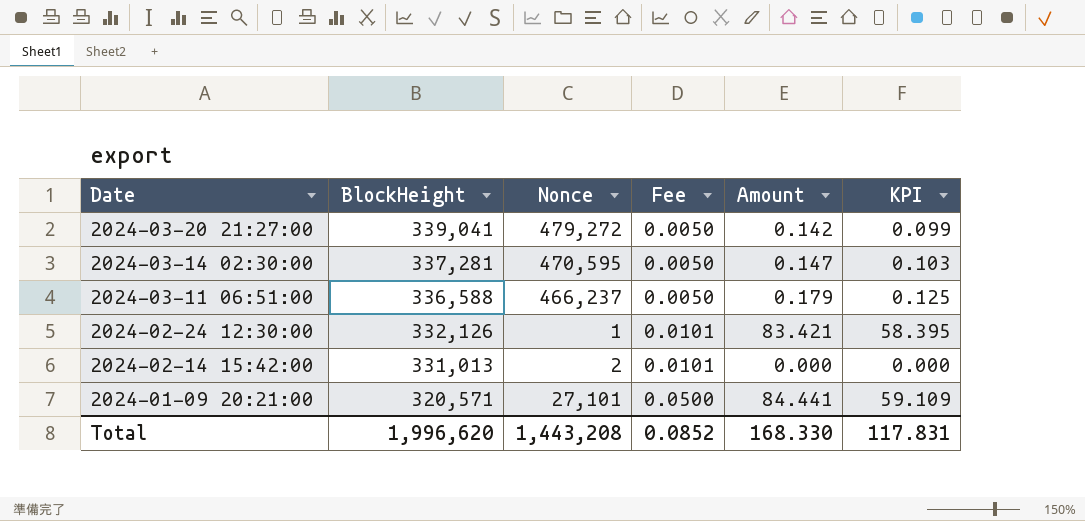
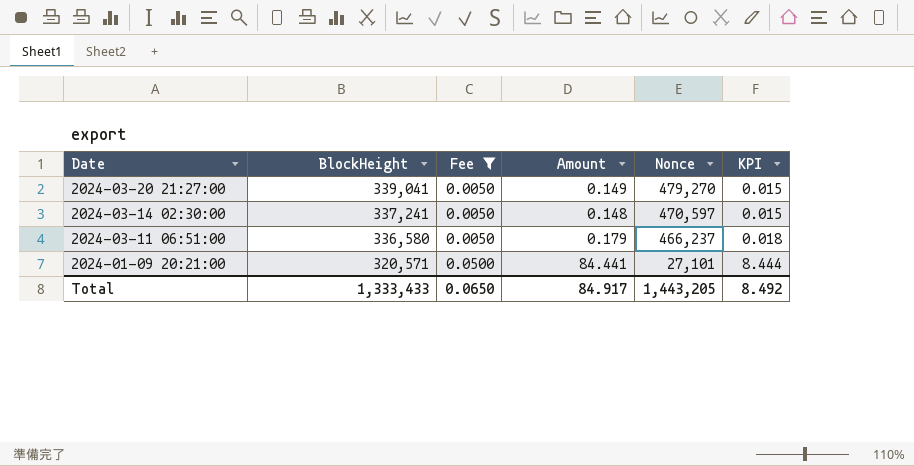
filter: none -> Fee != 0.0101
column Nonce | position: 3 -> 5
column KPI | formula: [Amount] * 0.7 -> [Amount] * 0.1
2024-03-20 21:27:00 | Amount: 0.142 -> 0.149
2024-03-20 21:27:00 | Nonce: 479,272 -> 479,270
2024-03-14 02:30:00 | BlockHeight: 337,281 -> 337,241
2024-03-14 02:30:00 | Amount: 0.147 -> 0.148
2024-03-14 02:30:00 | Nonce: 470,595 -> 470,597
2024-03-11 06:51:00 | BlockHeight: 336,588 -> 336,580
Total | BlockHeight: 1,996,620 -> 1,333,433
Total | Fee: 0.0852 -> 0.0650
Total | Amount: 168.330 -> 84.917
Total | Nonce: 1,443,208 -> 1,443,205
Total | KPI: 117.831 -> 8.492

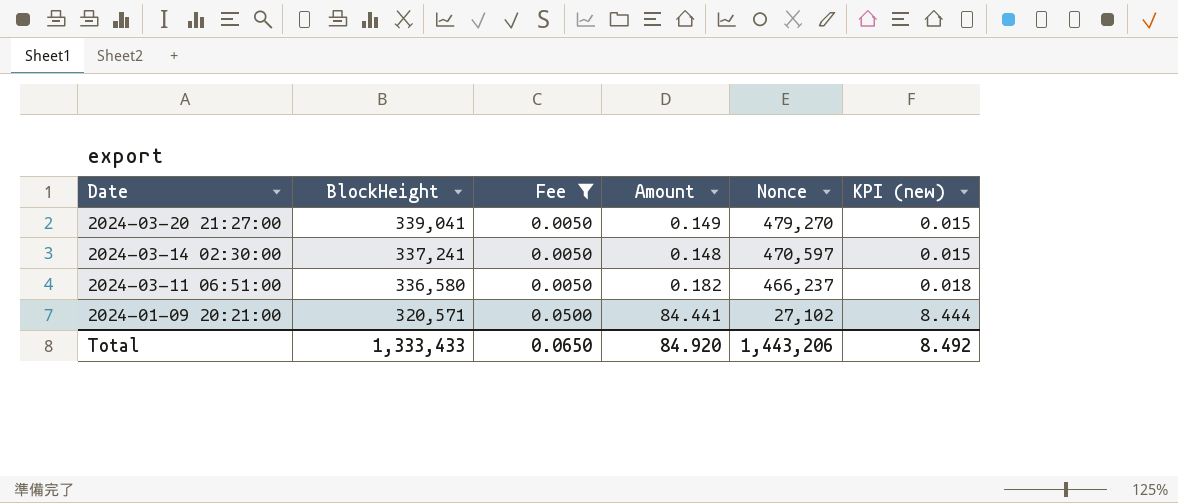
column name: KPI -> KPI (new)
2024-03-11 06:51:00 | Amount: 0.179 -> 0.182
2024-01-09 20:21:00 | Nonce: 27,101 -> 27,102
Total | Amount: 84.917 -> 84.920
Total | Nonce: 1,443,205 -> 1,443,206

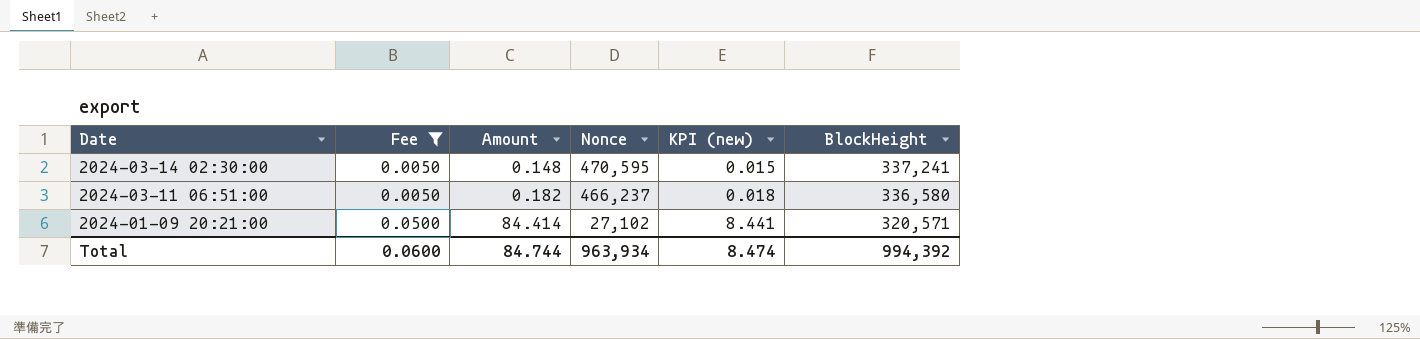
column BlockHeight | position: 2 -> 6
row 2024-03-20 21:27:00: 339,041 | 0.0050 | 0.149 | 479,270 | 0.015 -> none
2024-03-14 02:30:00 | Nonce: 470,597 -> 470,595
2024-01-09 20:21:00 | Amount: 84.441 -> 84.414
2024-01-09 20:21:00 | KPI (new): 8.444 -> 8.441
Total | Fee: 0.0650 -> 0.0600
Total | Amount: 84.920 -> 84.744
Total | Nonce: 1,443,206 -> 963,934
Total | KPI (new): 8.492 -> 8.474
Total | BlockHeight: 1,333,433 -> 994,392

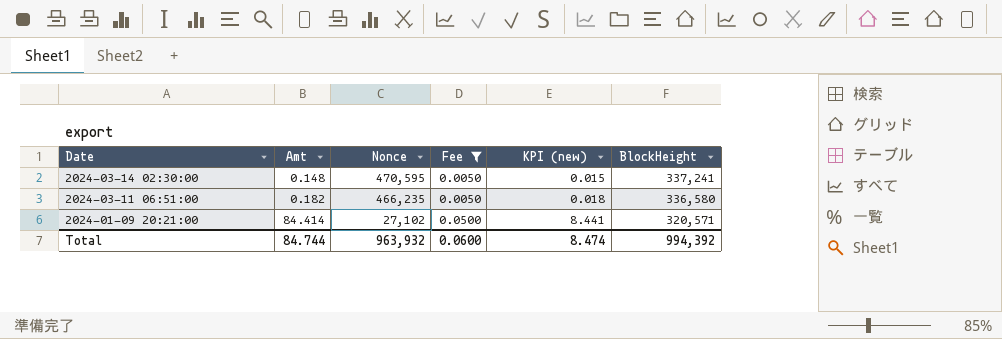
column name: Amount -> Amt
column Fee | position: 2 -> 4
2024-03-11 06:51:00 | Nonce: 466,237 -> 466,235
Total | Nonce: 963,934 -> 963,932

